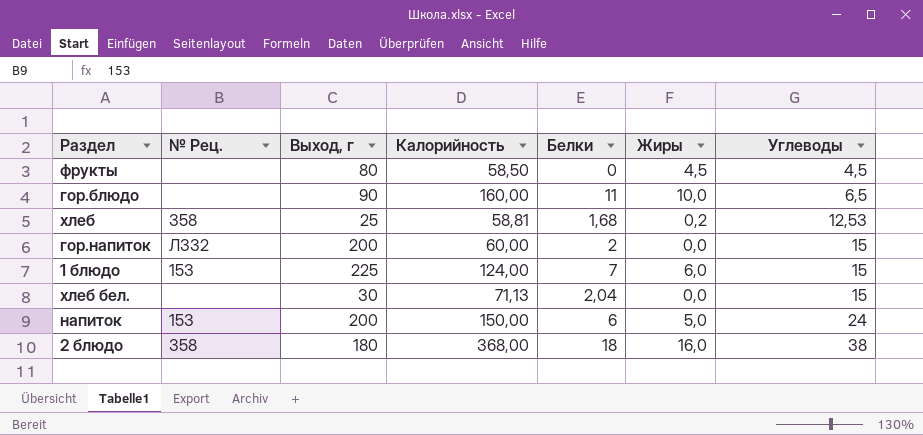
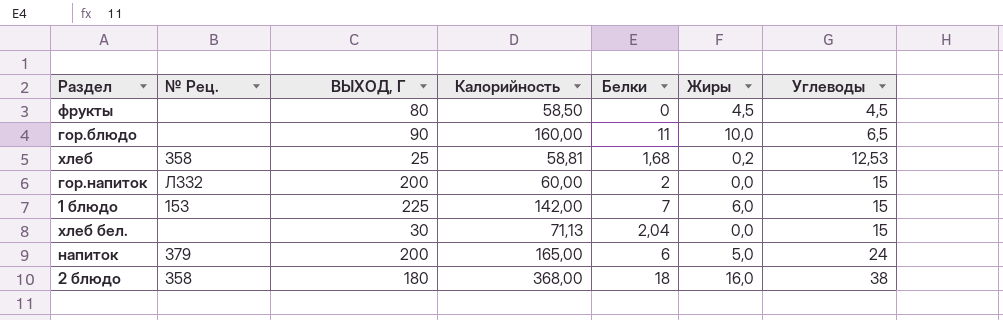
column name: Выход, г -> ВЫХОД, Г
1 блюдо | Калорийность: 124,00 -> 142,00
напиток | № Рец.: 153 -> 379
напиток | Калорийность: 150,00 -> 165,00

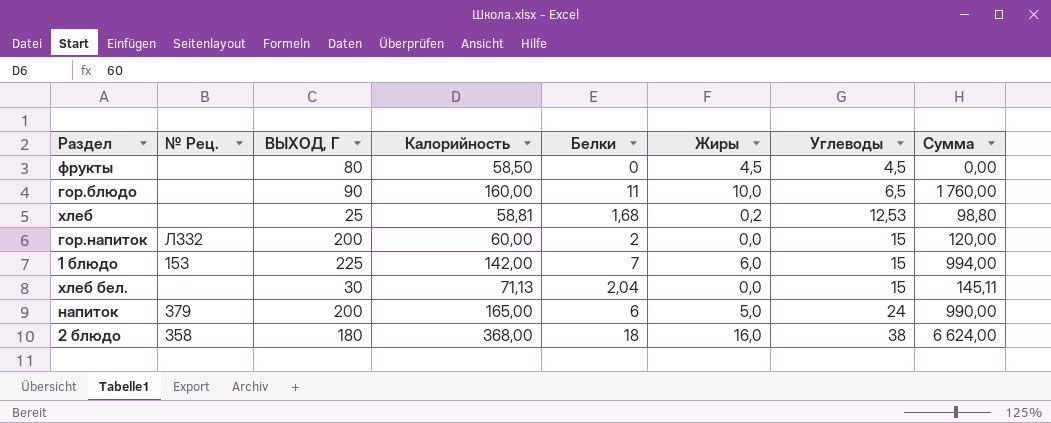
column Сумма | formula: none -> [Калорийность] * [Белки]
хлеб | № Рец.: 358 -> none

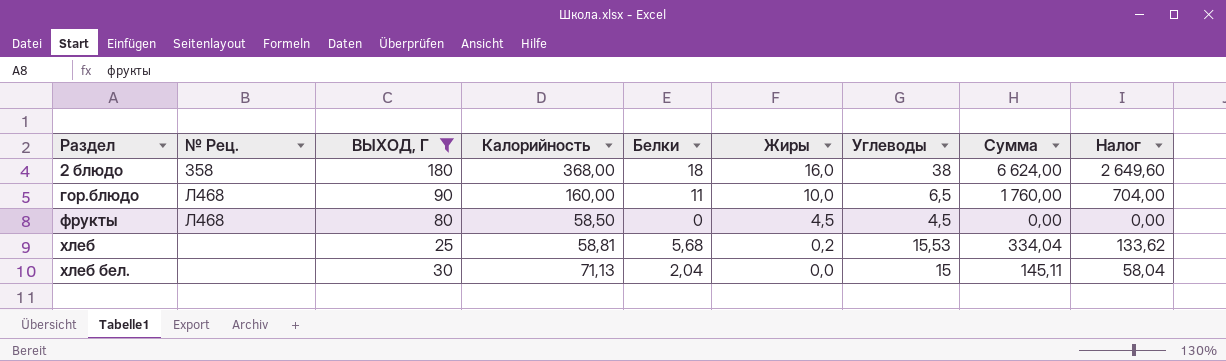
filter: none -> ВЫХОД, Г <= 180
row order: Углеводы ascending -> Раздел ascending
column Налог | formula: none -> [Сумма] * 0,4
гор.блюдо | № Рец.: none -> Л468
фрукты | № Рец.: none -> Л468
хлеб | Белки: 1,68 -> 5,68
хлеб | Углеводы: 12,53 -> 15,53
хлеб | Сумма: 98,80 -> 334,04

